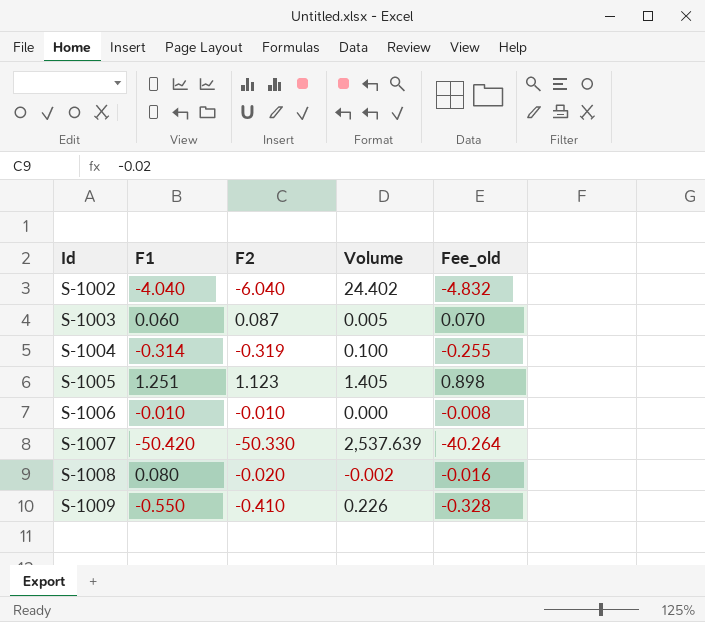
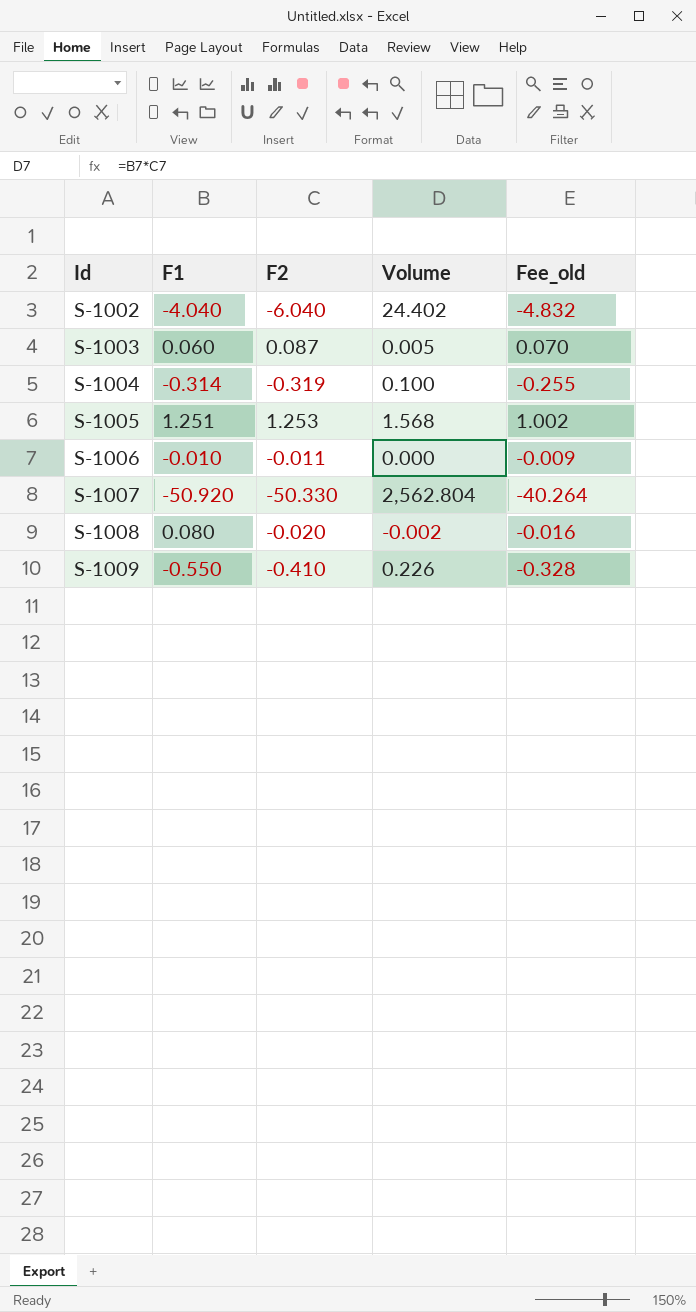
S-1005 | F2: 1.123 -> 1.253
S-1005 | Volume: 1.405 -> 1.568
S-1005 | Fee_old: 0.898 -> 1.002
S-1006 | F2: -0.010 -> -0.011
S-1006 | Fee_old: -0.008 -> -0.009
S-1007 | F1: -50.420 -> -50.920
S-1007 | Volume: 2,537.639 -> 2,562.804

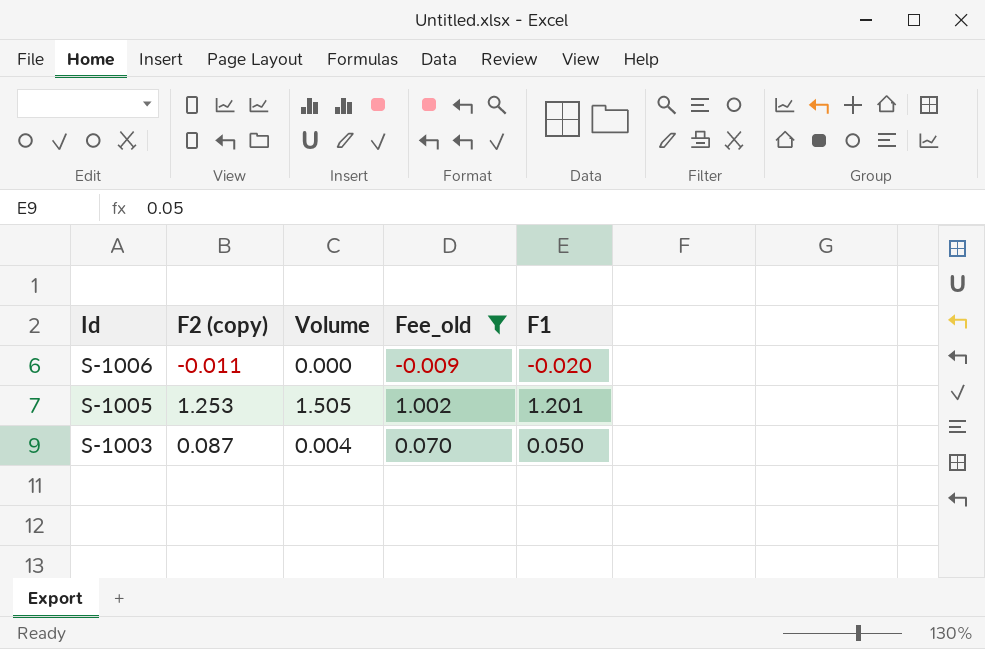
filter: none -> Fee_old >= -0.009
row order: Id ascending -> Id descending
column name: F2 -> F2 (copy)
column F1 | position: 2 -> 5
S-1006 | F1: -0.010 -> -0.020
S-1005 | Volume: 1.568 -> 1.505
S-1005 | F1: 1.251 -> 1.201
S-1003 | Volume: 0.005 -> 0.004
S-1003 | F1: 0.060 -> 0.050

